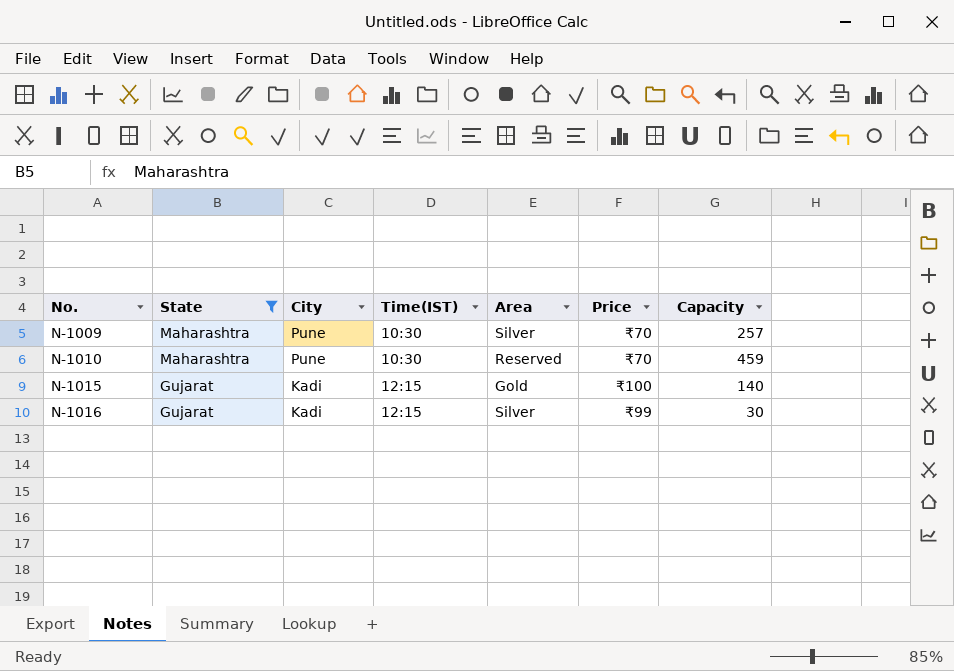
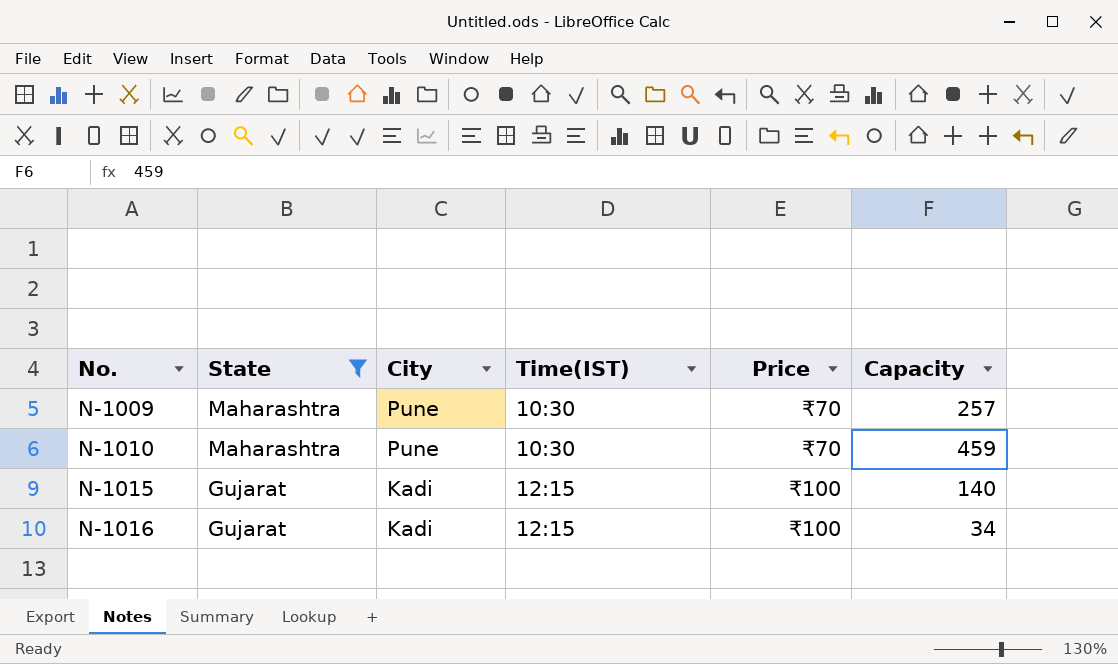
column Area | position: 5 -> none
N-1016 | Price: ₹99 -> ₹100
N-1016 | Capacity: 30 -> 34

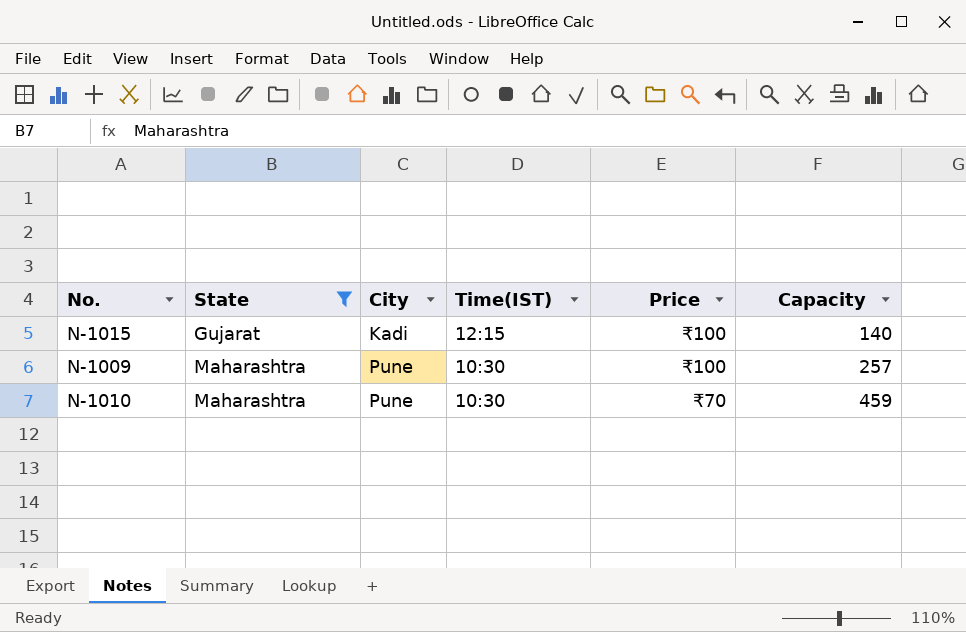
row order: No. ascending -> State ascending
row N-1016: Gujarat | Kadi | 12:15 | ₹100 | 34 -> none
N-1009 | Price: ₹70 -> ₹100

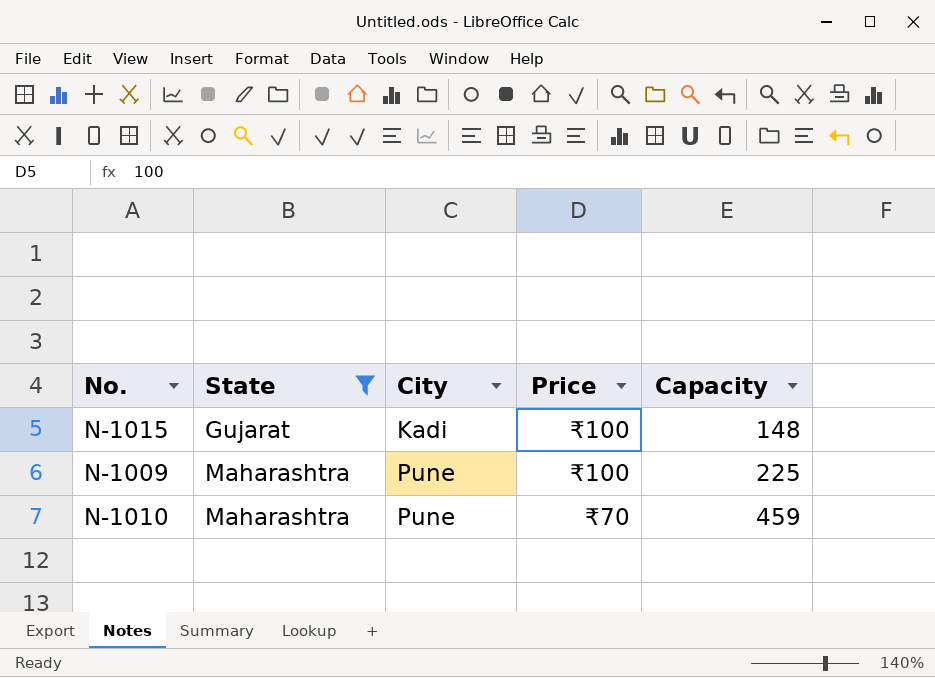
column Time(IST) | position: 4 -> none
N-1015 | Capacity: 140 -> 148
N-1009 | Capacity: 257 -> 225

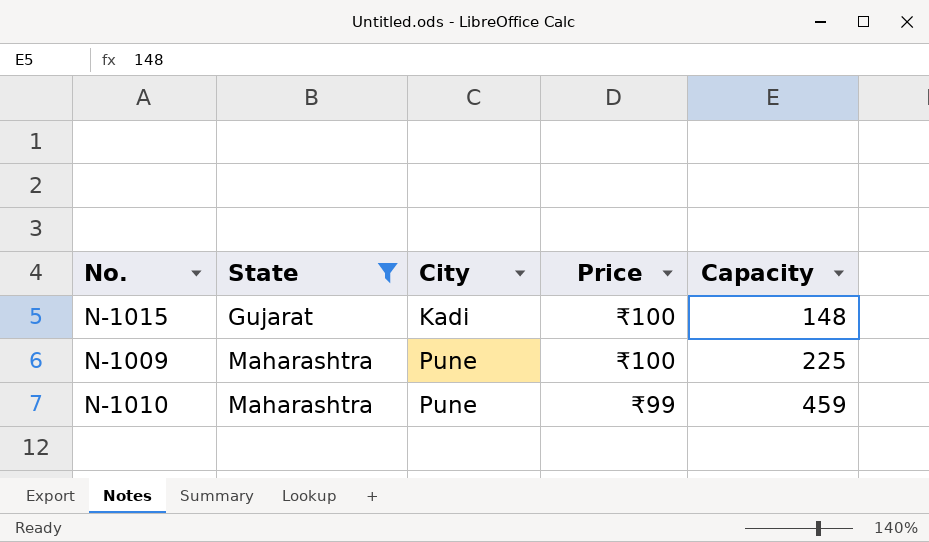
N-1010 | Price: ₹70 -> ₹99

